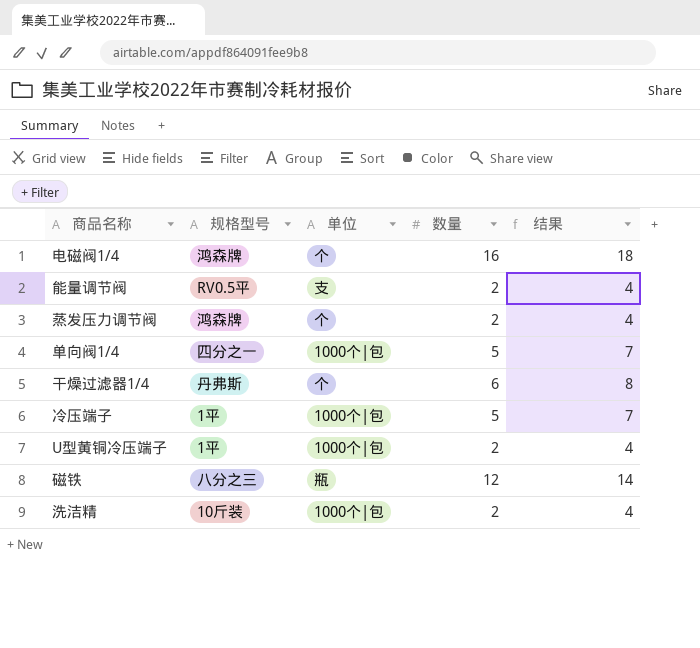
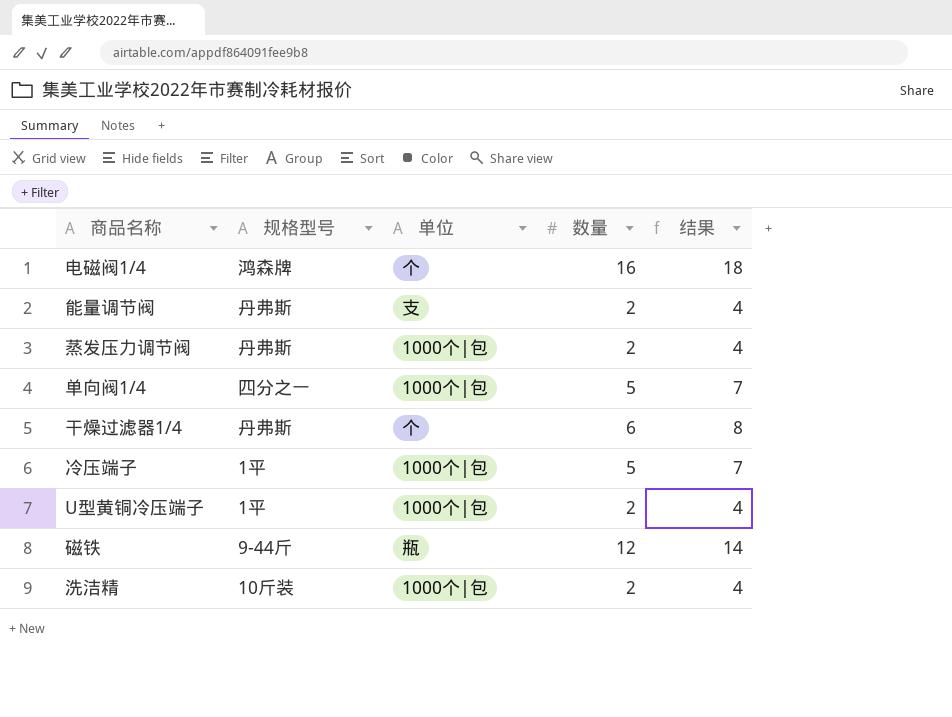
能量调节阀 | 规格型号: RV0.5平 -> 丹弗斯
蒸发压力调节阀 | 规格型号: 鸿森牌 -> 丹弗斯
蒸发压力调节阀 | 单位: 个 -> 1000个|包
磁铁 | 规格型号: 八分之三 -> 9-44斤

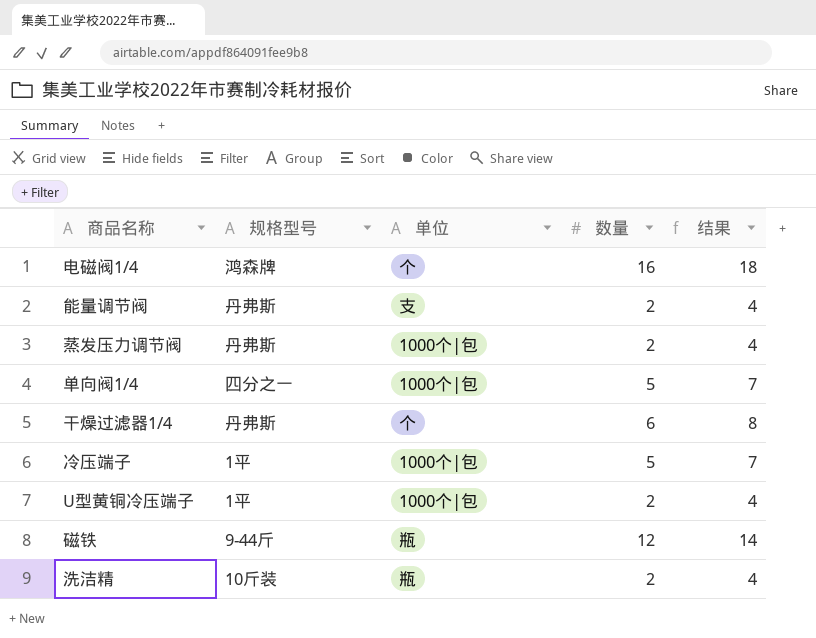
洗洁精 | 单位: 1000个|包 -> 瓶

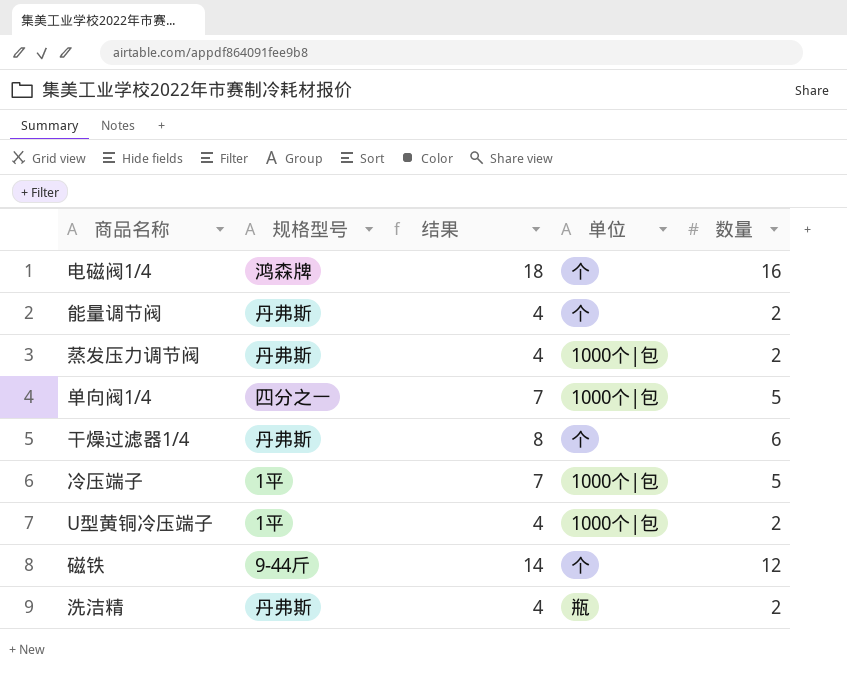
column 结果 | position: 5 -> 3
能量调节阀 | 单位: 支 -> 个
磁铁 | 单位: 瓶 -> 个
洗洁精 | 规格型号: 10斤装 -> 丹弗斯

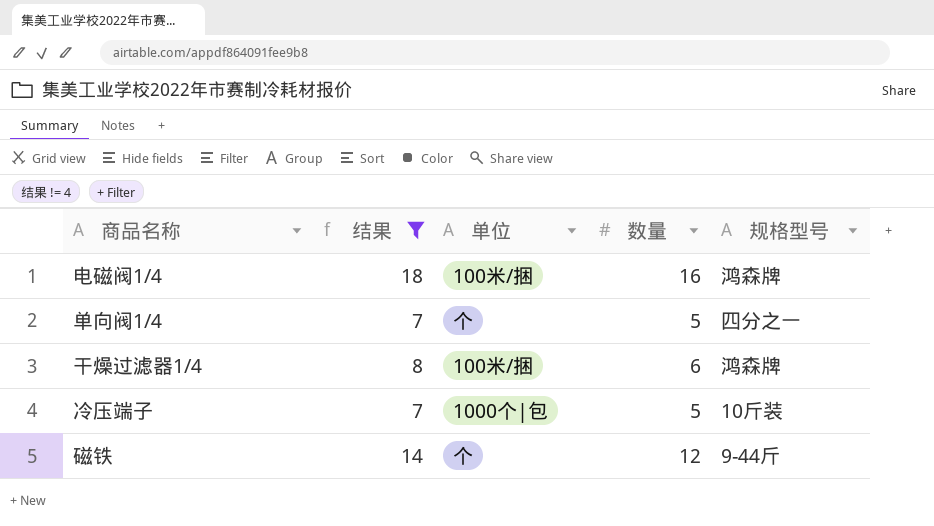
filter: none -> 结果 != 4
column 规格型号 | position: 2 -> 5
电磁阀1/4 | 单位: 个 -> 100米/捆
单向阀1/4 | 单位: 1000个|包 -> 个
干燥过滤器1/4 | 单位: 个 -> 100米/捆
干燥过滤器1/4 | 规格型号: 丹弗斯 -> 鸿森牌
冷压端子 | 规格型号: 1平 -> 10斤装

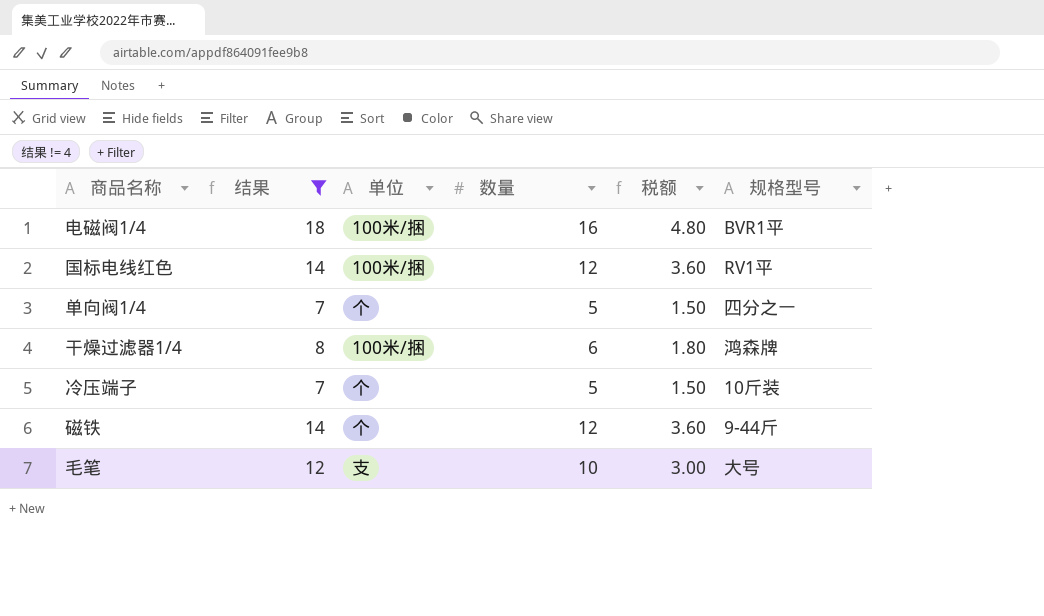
column 税额 | formula: none -> [数量] * 0.3
电磁阀1/4 | 规格型号: 鸿森牌 -> BVR1平
row 国标电线红色: none -> 14 | 100米/捆 | 12 | 3.60 | RV1平
冷压端子 | 单位: 1000个|包 -> 个
row 毛笔: none -> 12 | 支 | 10 | 3.00 | 大号

